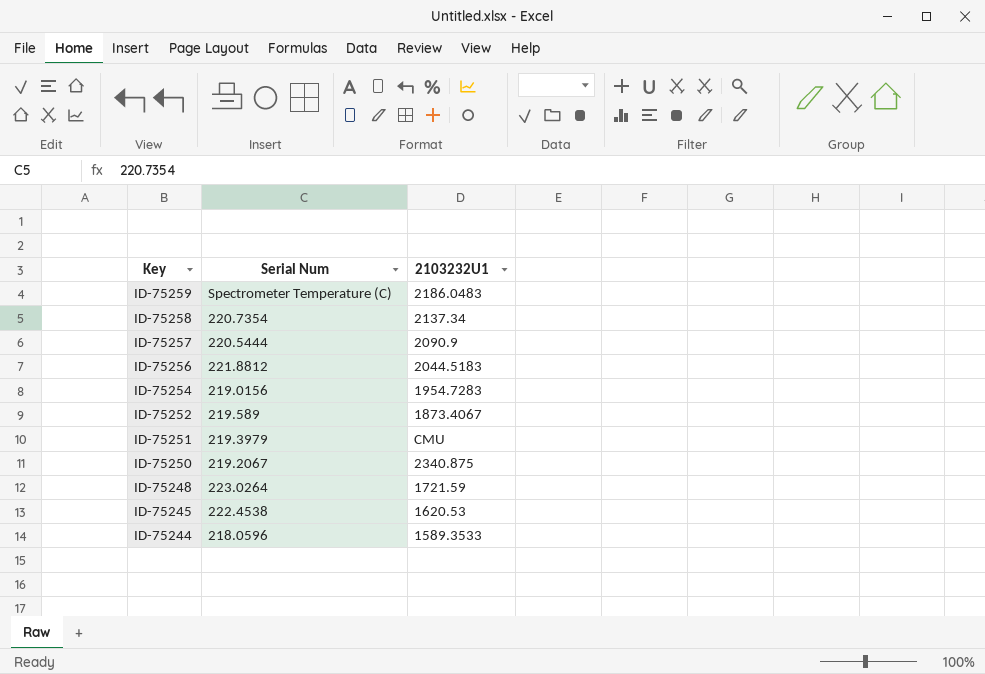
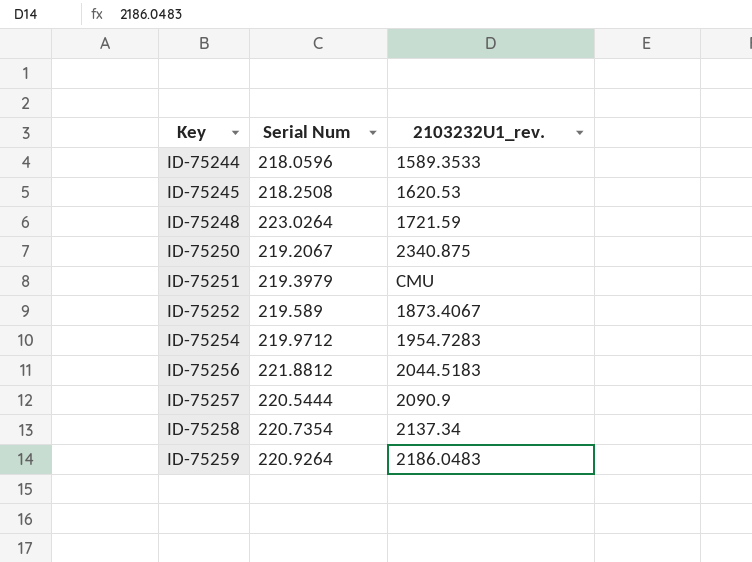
row order: Key descending -> Key ascending
column name: 2103232U1 -> 2103232U1_rev.
ID-75245 | Serial Num: 222.4538 -> 218.2508
ID-75254 | Serial Num: 219.0156 -> 219.9712
ID-75259 | Serial Num: Spectrometer Temperature (C) -> 220.9264

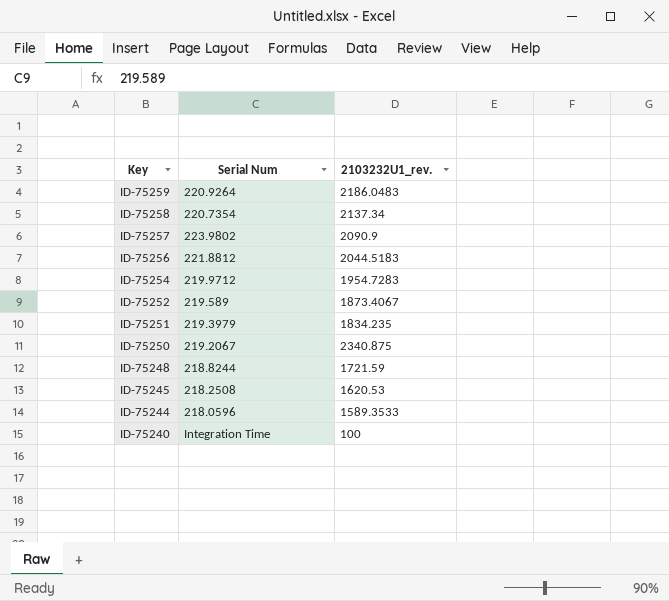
row order: Key ascending -> Key descending
ID-75257 | Serial Num: 220.5444 -> 223.9802
ID-75251 | 2103232U1_rev.: CMU -> 1834.235
ID-75248 | Serial Num: 223.0264 -> 218.8244
row ID-75240: none -> Integration Time | 100

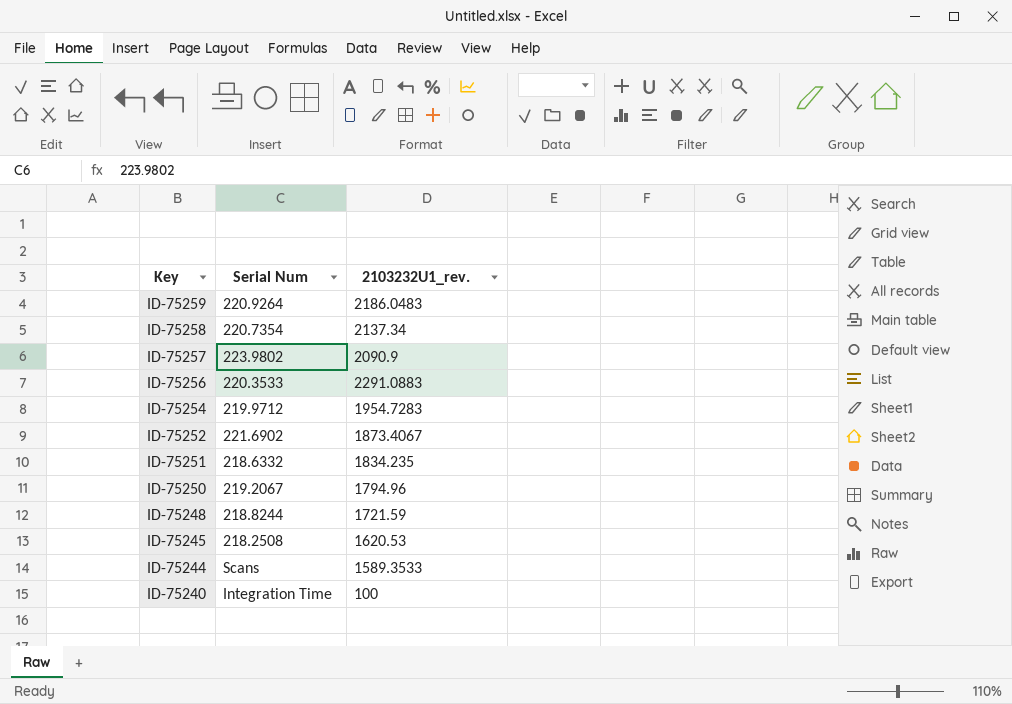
ID-75256 | Serial Num: 221.8812 -> 220.3533
ID-75256 | 2103232U1_rev.: 2044.5183 -> 2291.0883
ID-75252 | Serial Num: 219.589 -> 221.6902
ID-75251 | Serial Num: 219.3979 -> 218.6332
ID-75250 | 2103232U1_rev.: 2340.875 -> 1794.96
ID-75244 | Serial Num: 218.0596 -> Scans

